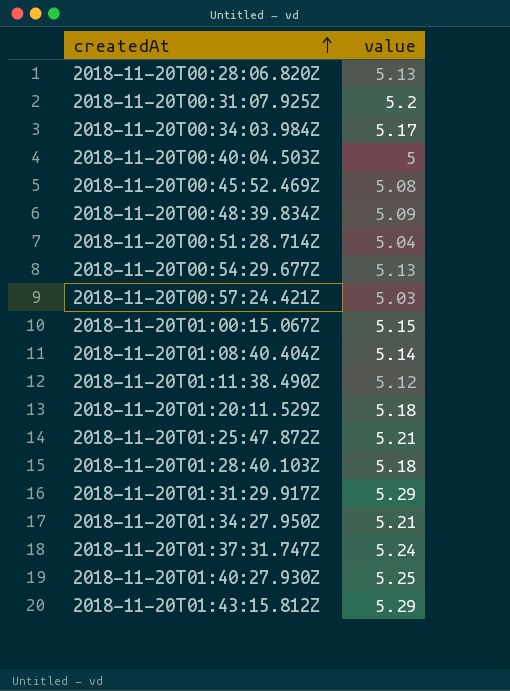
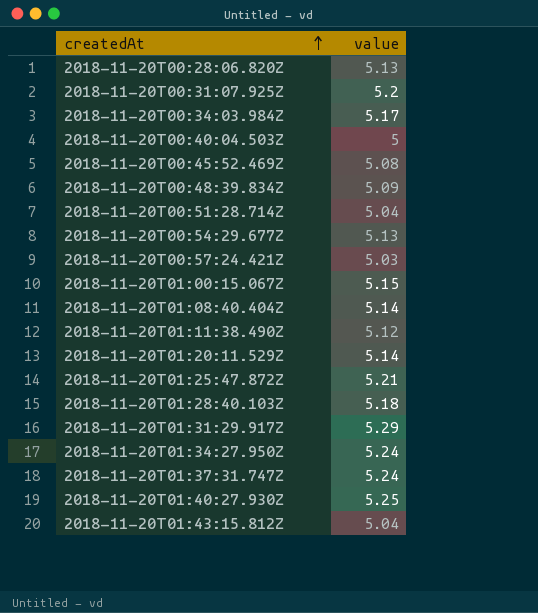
2018-11-20T01:20:11.529Z | value: 5.18 -> 5.14
2018-11-20T01:34:27.950Z | value: 5.21 -> 5.24
2018-11-20T01:43:15.812Z | value: 5.29 -> 5.04

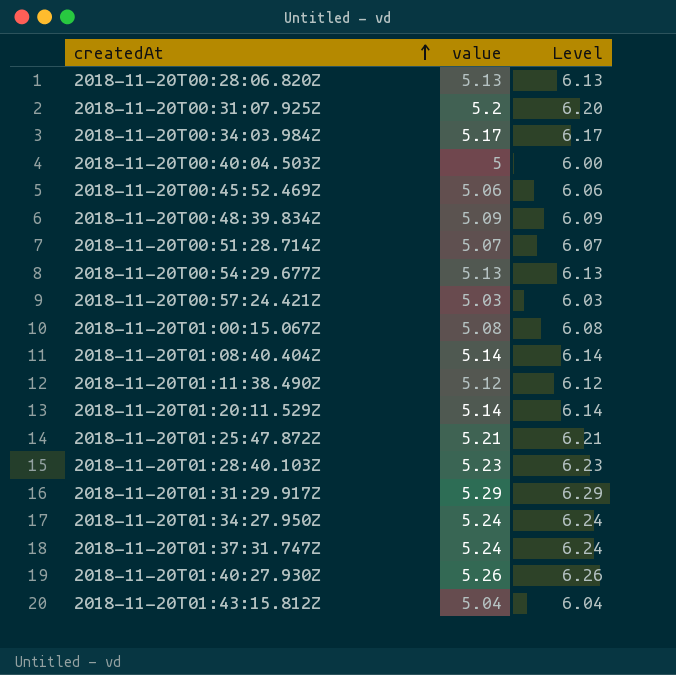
column Level | formula: none -> [value] + 1
2018-11-20T00:45:52.469Z | value: 5.08 -> 5.06
2018-11-20T00:51:28.714Z | value: 5.04 -> 5.07
2018-11-20T01:00:15.067Z | value: 5.15 -> 5.08
2018-11-20T01:28:40.103Z | value: 5.18 -> 5.23
2018-11-20T01:40:27.930Z | value: 5.25 -> 5.26

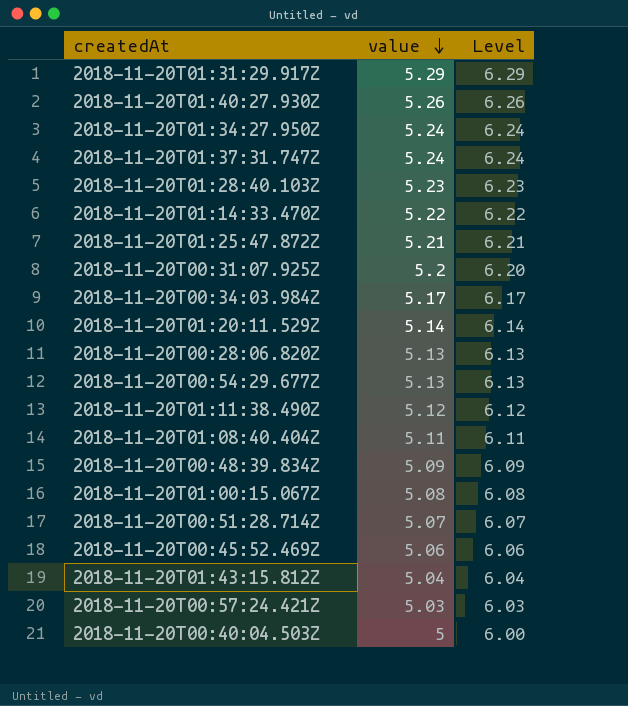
row order: createdAt ascending -> value descending
row 2018-11-20T01:14:33.470Z: none -> 5.22 | 6.22
2018-11-20T01:08:40.404Z | value: 5.14 -> 5.11
2018-11-20T01:08:40.404Z | Level: 6.14 -> 6.11

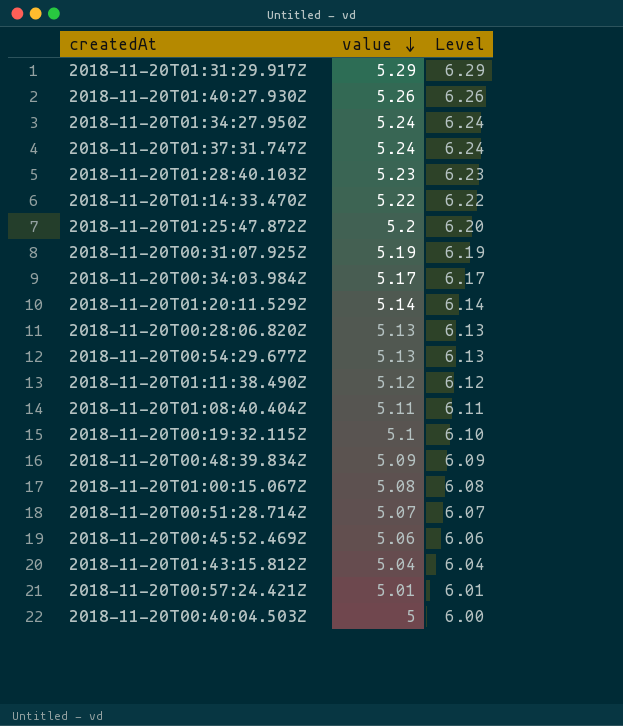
2018-11-20T01:25:47.872Z | value: 5.21 -> 5.2
2018-11-20T01:25:47.872Z | Level: 6.21 -> 6.20
2018-11-20T00:31:07.925Z | value: 5.2 -> 5.19
2018-11-20T00:31:07.925Z | Level: 6.20 -> 6.19
row 2018-11-20T00:19:32.115Z: none -> 5.1 | 6.10
2018-11-20T00:57:24.421Z | value: 5.03 -> 5.01
2018-11-20T00:57:24.421Z | Level: 6.03 -> 6.01

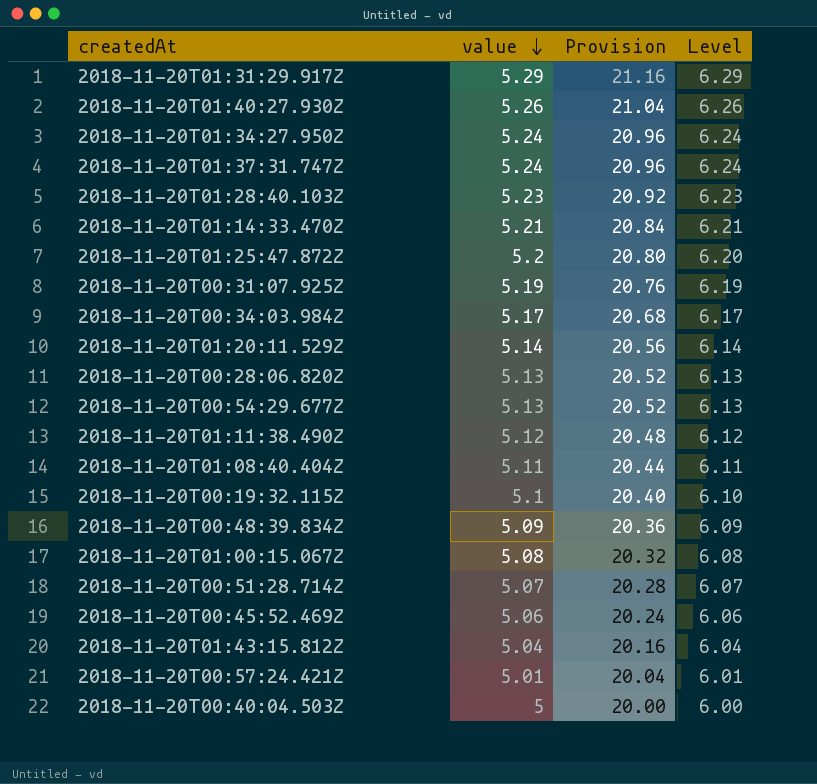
column Provision | formula: none -> [value] * 4
2018-11-20T01:14:33.470Z | value: 5.22 -> 5.21
2018-11-20T01:14:33.470Z | Level: 6.22 -> 6.21

